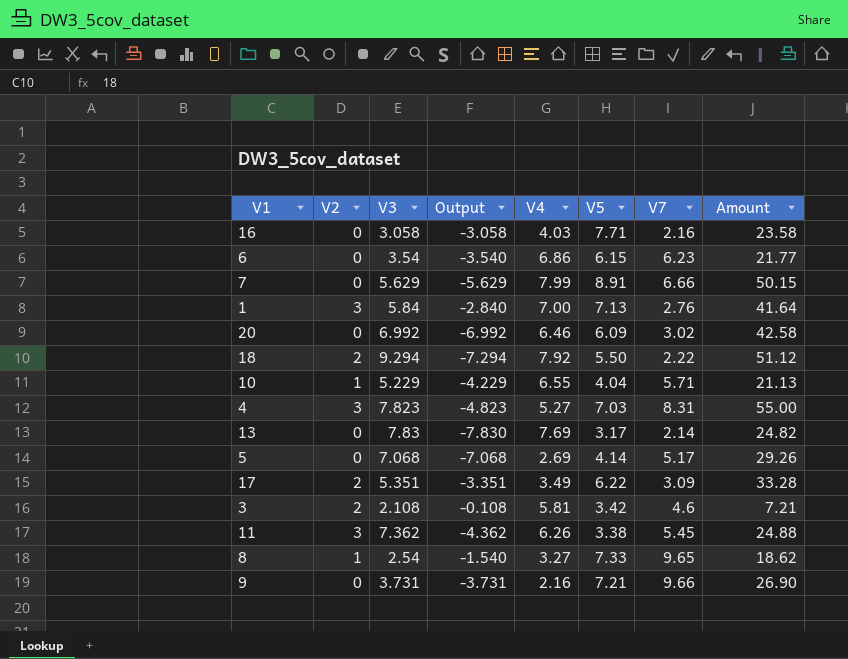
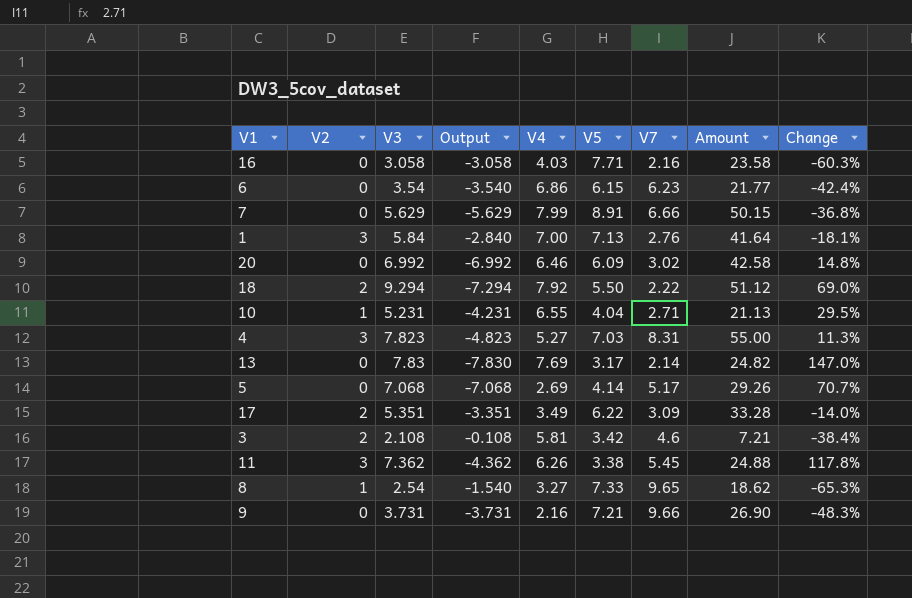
column Change | formula: none -> ([V3] - [V5]) / [V5]
10 | V3: 5.229 -> 5.231
10 | Output: -4.229 -> -4.231
10 | V7: 5.71 -> 2.71

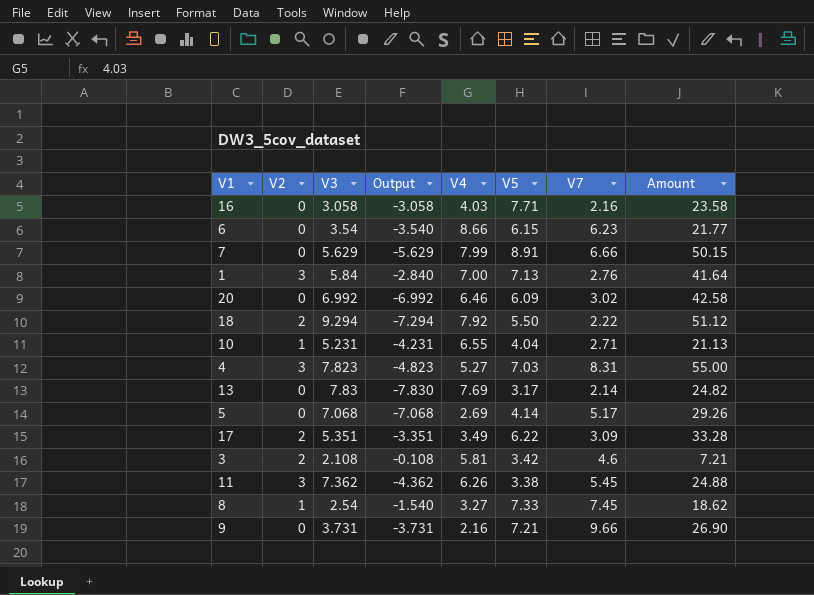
column Change | formula: ([V3] - [V5]) / [V5] -> none
6 | V4: 6.86 -> 8.66
8 | V7: 9.65 -> 7.45

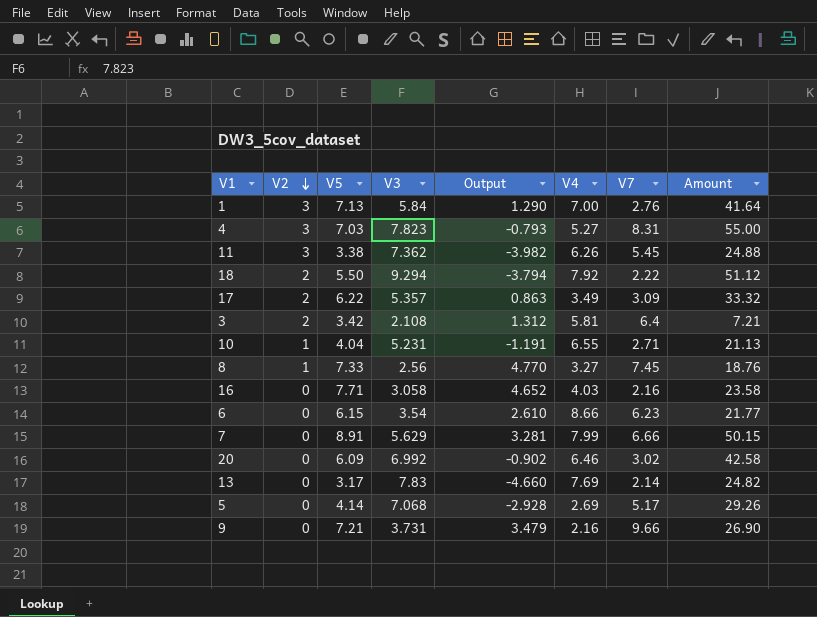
row order: none -> V2 descending
column V5 | position: 6 -> 3
column Output | formula: [V2] - [V3] -> [V5] - [V3]
17 | V3: 5.351 -> 5.357
17 | Amount: 33.28 -> 33.32
3 | V7: 4.6 -> 6.4
8 | V3: 2.54 -> 2.56
8 | Amount: 18.62 -> 18.76

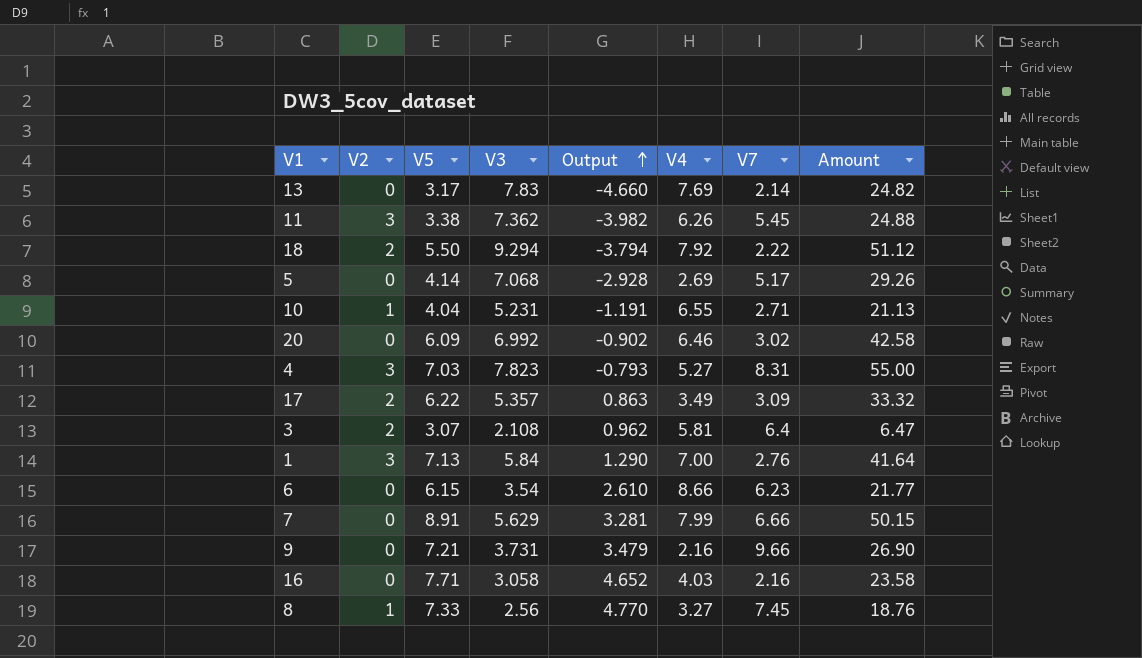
row order: V2 descending -> Output ascending
3 | V5: 3.42 -> 3.07
3 | Output: 1.312 -> 0.962
3 | Amount: 7.21 -> 6.47

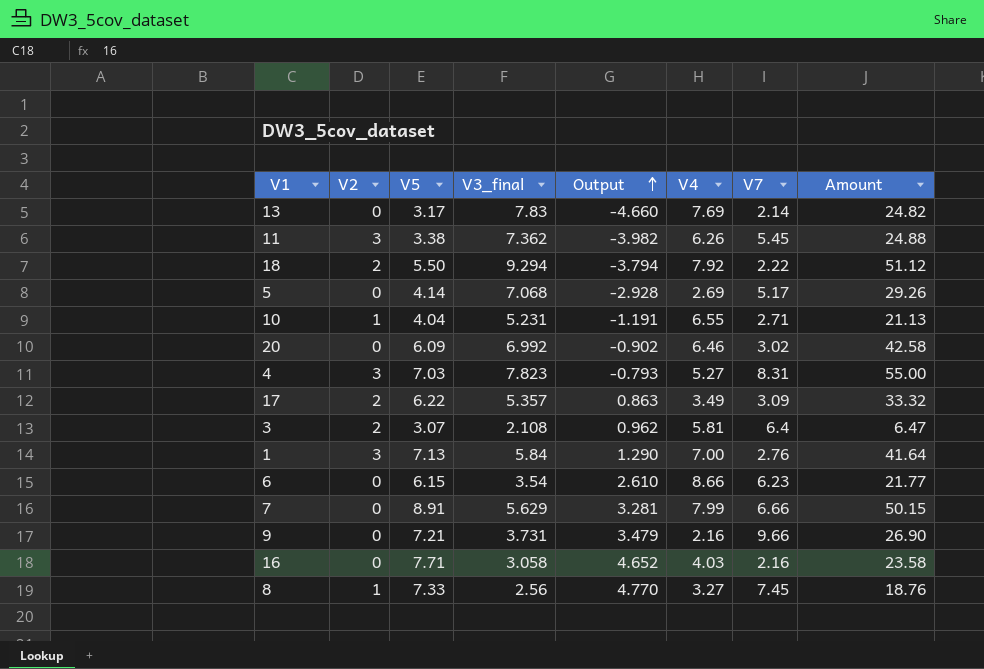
column name: V3 -> V3_final

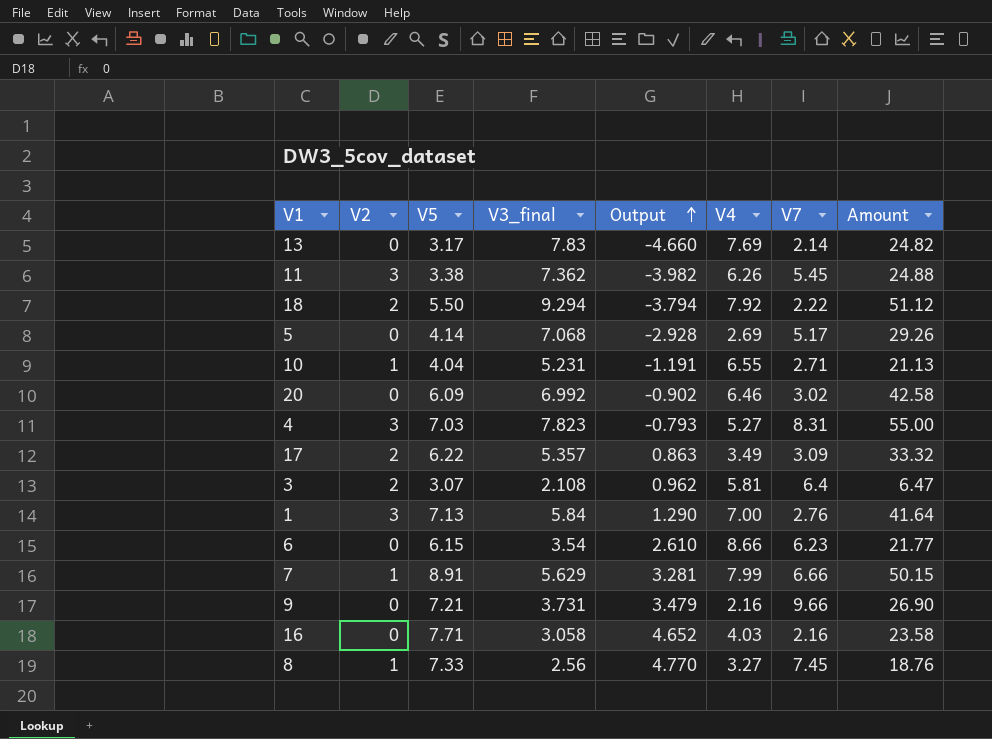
7 | V2: 0 -> 1

